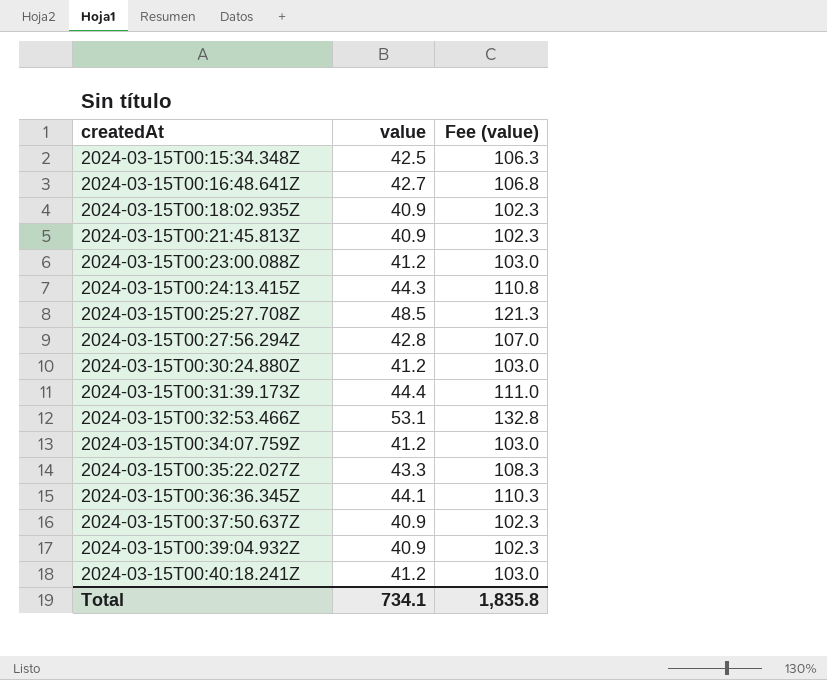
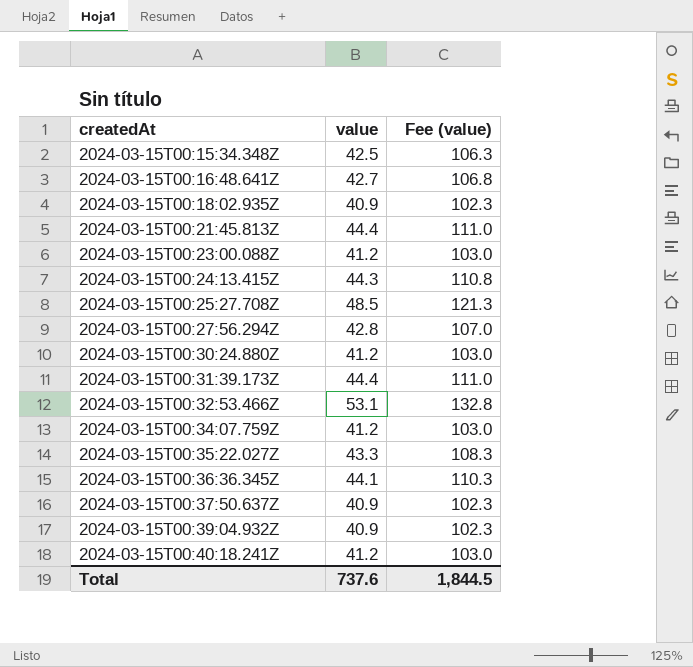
2024-03-15T00:21:45.813Z | value: 40.9 -> 44.4
2024-03-15T00:21:45.813Z | Fee (value): 102.3 -> 111.0
Total | value: 734.1 -> 737.6
Total | Fee (value): 1,835.8 -> 1,844.5

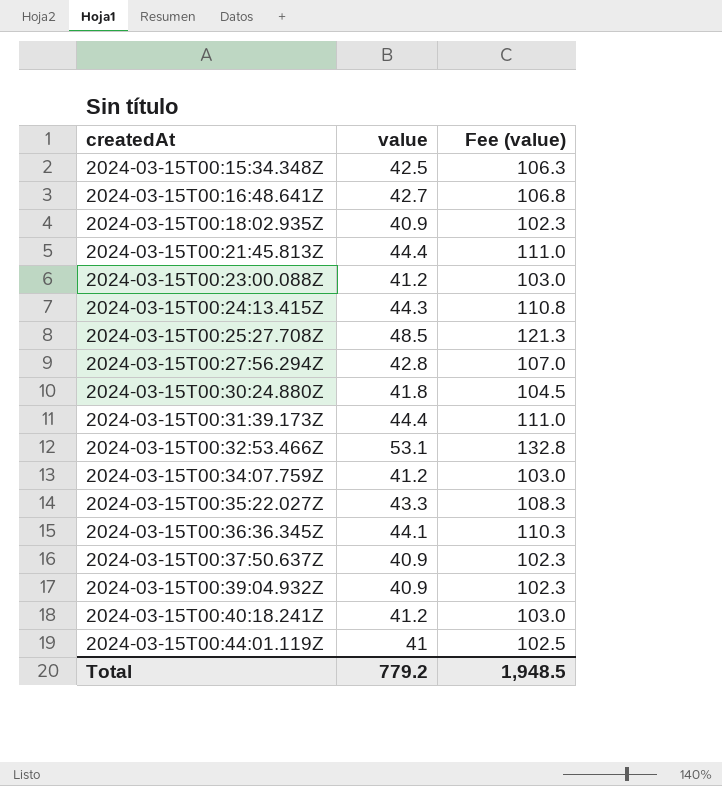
2024-03-15T00:30:24.880Z | value: 41.2 -> 41.8
2024-03-15T00:30:24.880Z | Fee (value): 103.0 -> 104.5
row 2024-03-15T00:44:01.119Z: none -> 41 | 102.5
Total | value: 737.6 -> 779.2
Total | Fee (value): 1,844.5 -> 1,948.5

